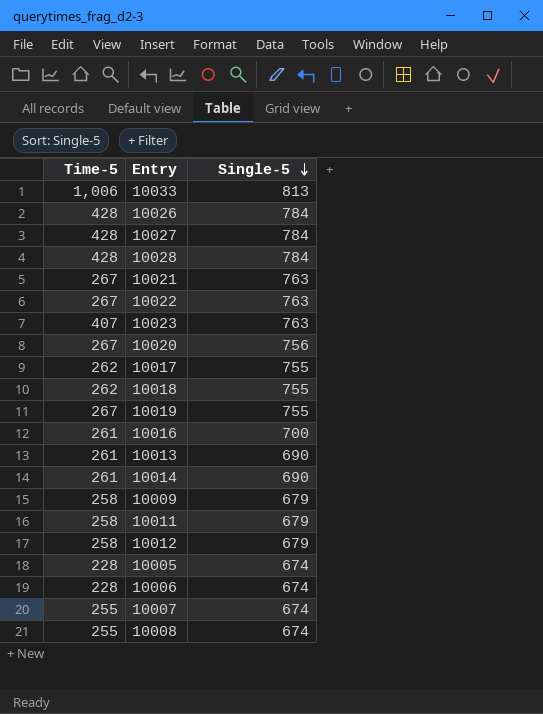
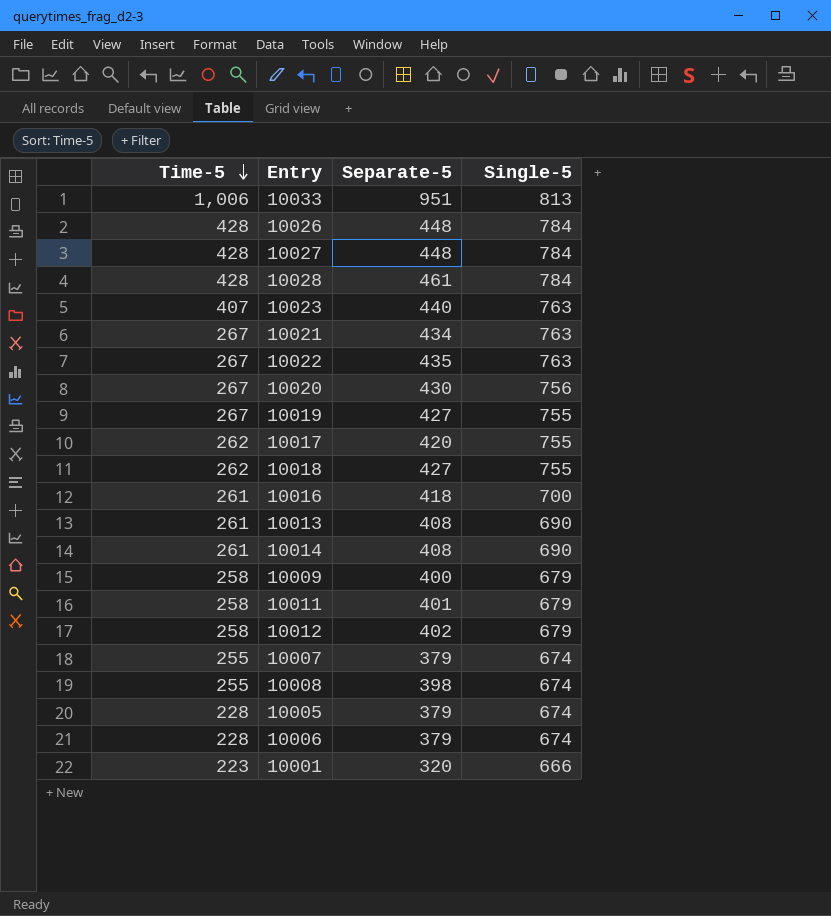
row order: Single-5 descending -> Time-5 descending
column Separate-5 | position: none -> 3
row 10001: none -> 223 | 320 | 666

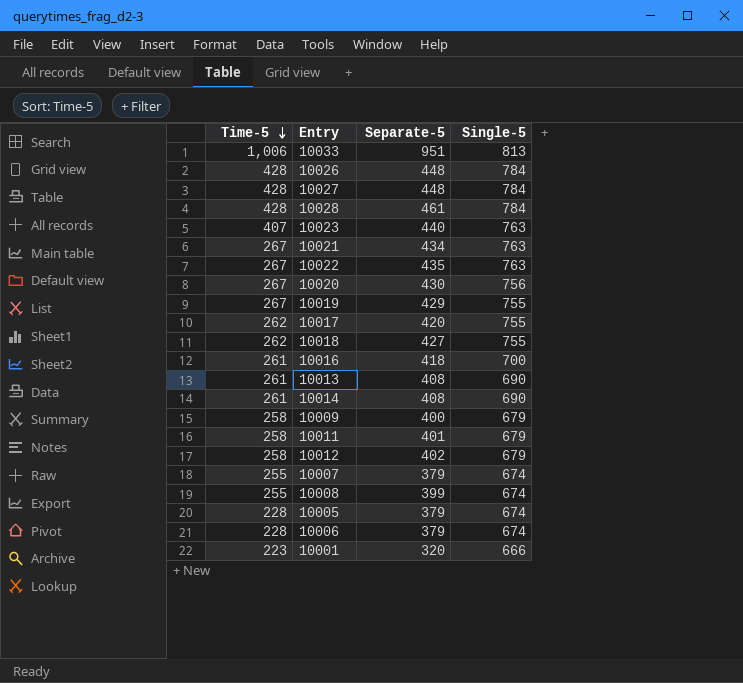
10019 | Separate-5: 427 -> 429
10008 | Separate-5: 398 -> 399

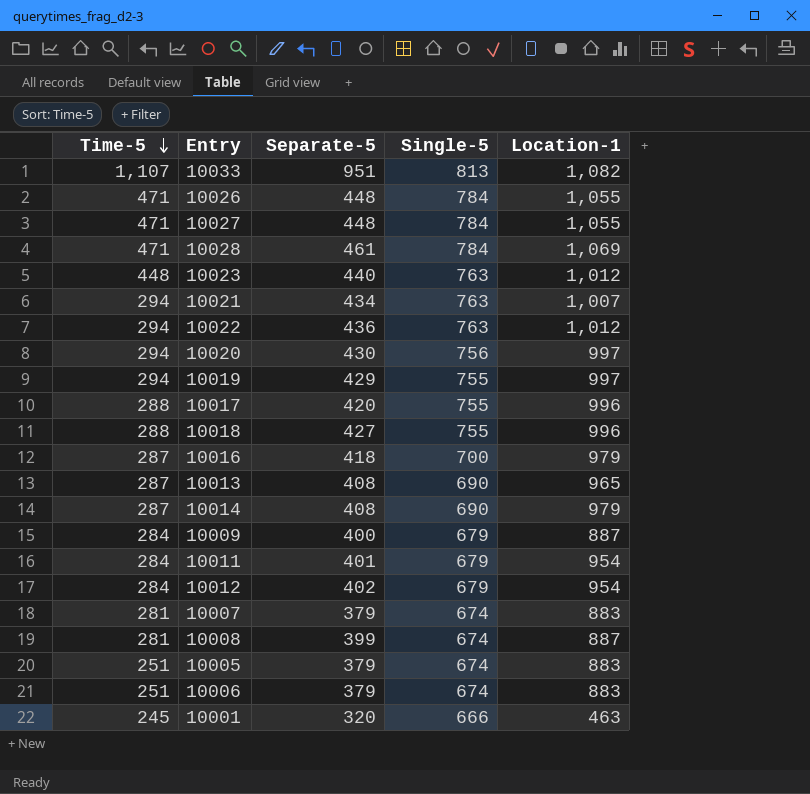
column Location-1 | position: none -> 5
10033 | Time-5: 1,006 -> 1,107
10026 | Time-5: 428 -> 471
10027 | Time-5: 428 -> 471
10028 | Time-5: 428 -> 471
10023 | Time-5: 407 -> 448
10021 | Time-5: 267 -> 294
10022 | Time-5: 267 -> 294
10022 | Separate-5: 435 -> 436
10020 | Time-5: 267 -> 294
10019 | Time-5: 267 -> 294
10017 | Time-5: 262 -> 288
10018 | Time-5: 262 -> 288
10016 | Time-5: 261 -> 287
10013 | Time-5: 261 -> 287
10014 | Time-5: 261 -> 287
10009 | Time-5: 258 -> 284
10011 | Time-5: 258 -> 284
10012 | Time-5: 258 -> 284
10007 | Time-5: 255 -> 281
10008 | Time-5: 255 -> 281
10005 | Time-5: 228 -> 251
10006 | Time-5: 228 -> 251
10001 | Time-5: 223 -> 245

